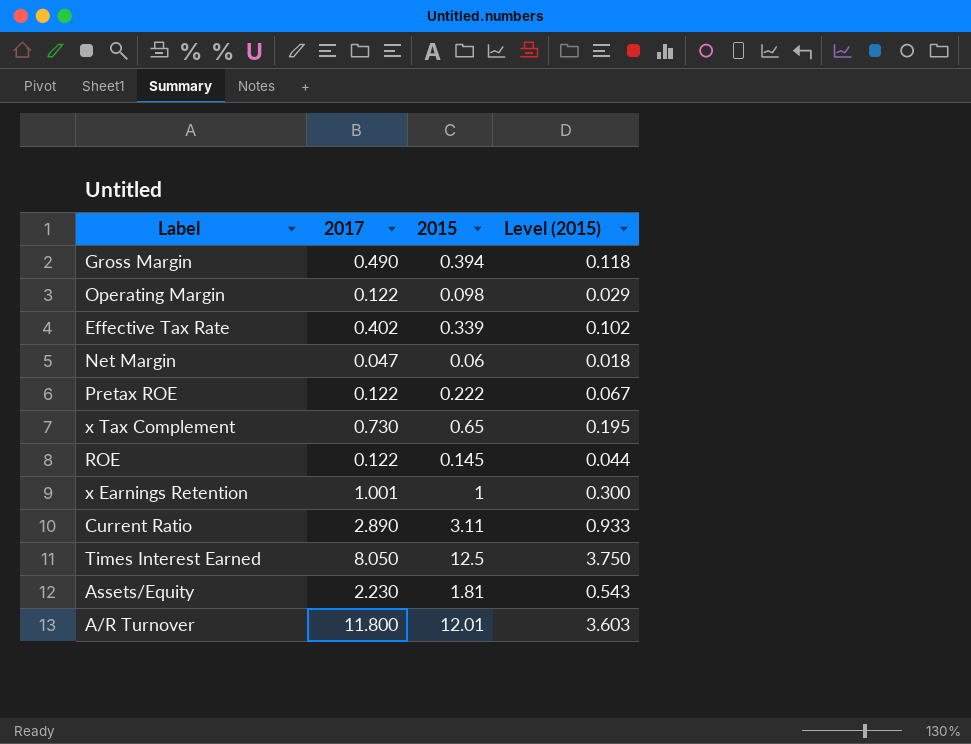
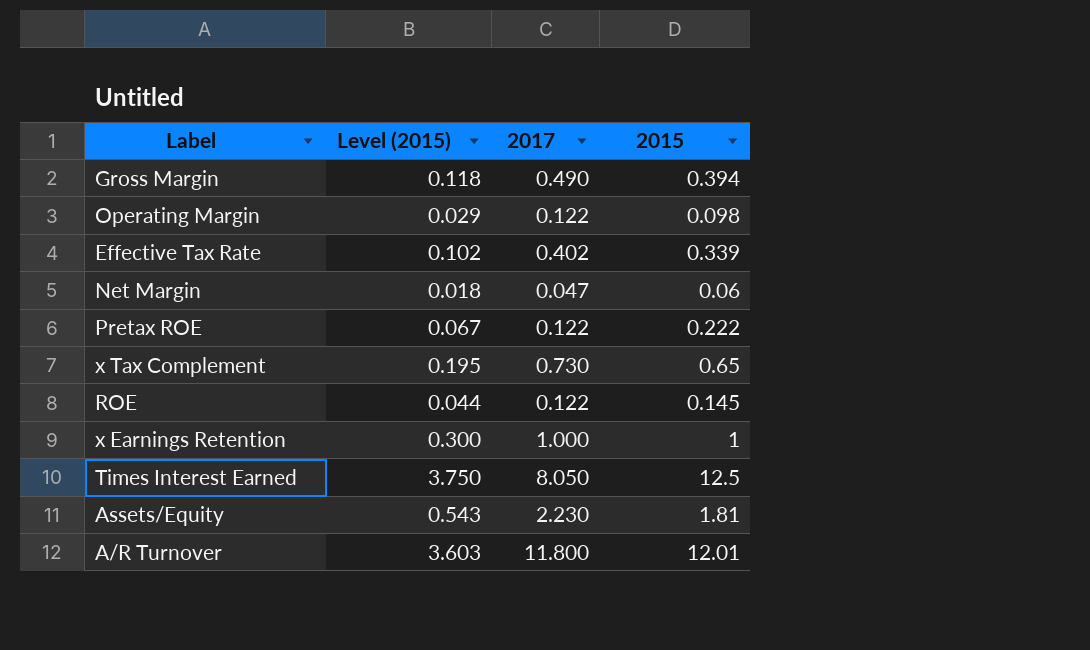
column Level (2015) | position: 4 -> 2
row Current Ratio: 2.890 | 3.11 | 0.933 -> none
x Earnings Retention | 2017: 1.001 -> 1.000

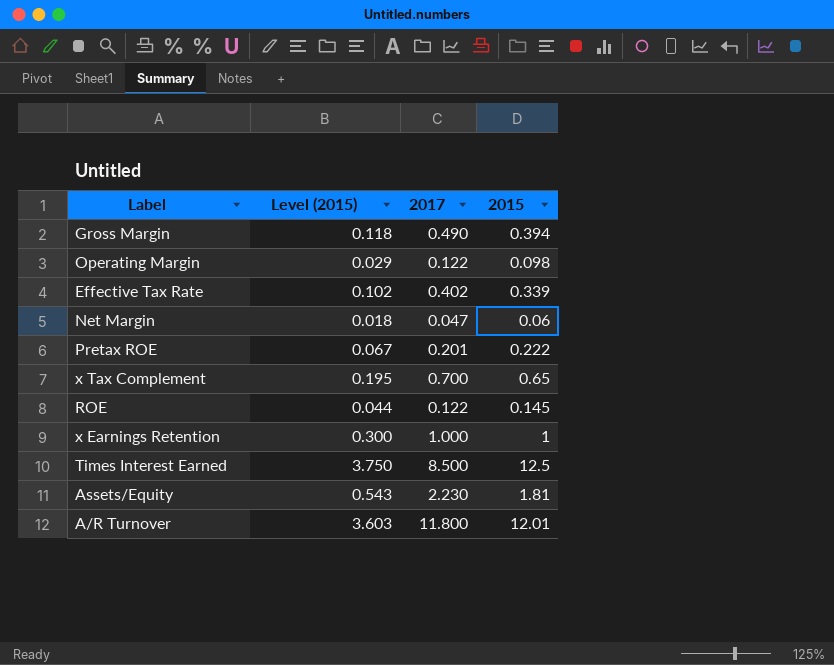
Pretax ROE | 2017: 0.122 -> 0.201
x Tax Complement | 2017: 0.730 -> 0.700
Times Interest Earned | 2017: 8.050 -> 8.500

